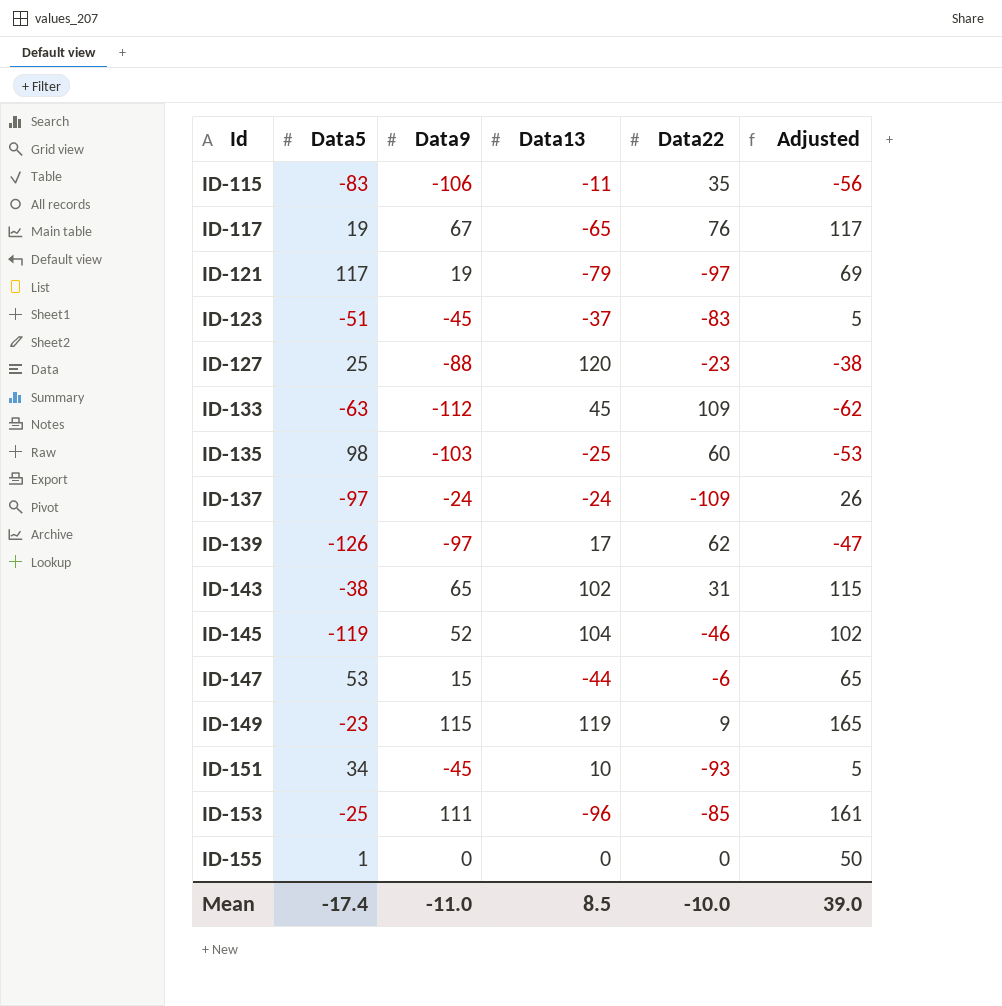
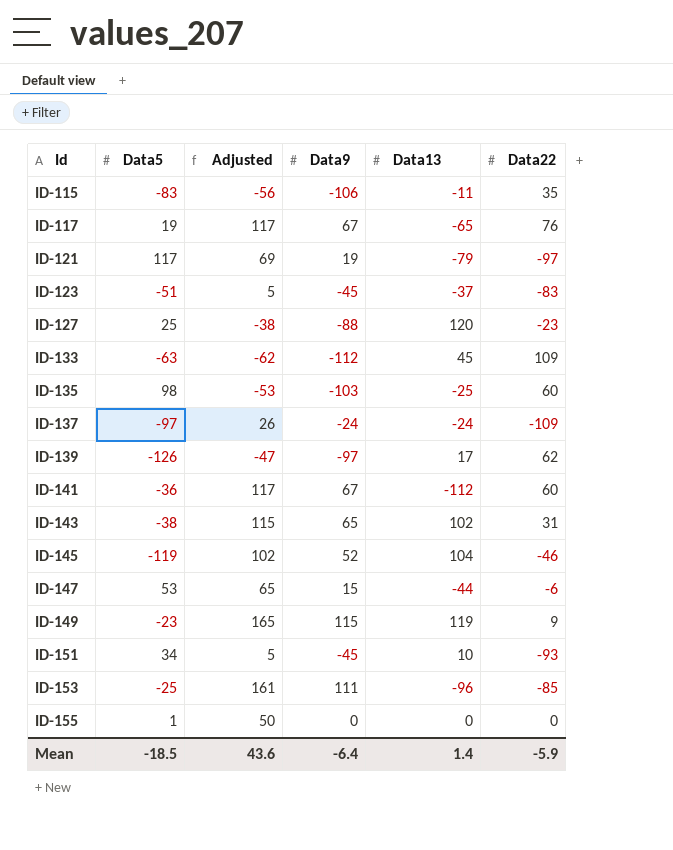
column Adjusted | position: 6 -> 3
row ID-141: none -> -36 | 117 | 67 | -112 | 60
Mean | Data5: -17.4 -> -18.5
Mean | Adjusted: 39.0 -> 43.6
Mean | Data9: -11.0 -> -6.4
Mean | Data13: 8.5 -> 1.4
Mean | Data22: -10.0 -> -5.9

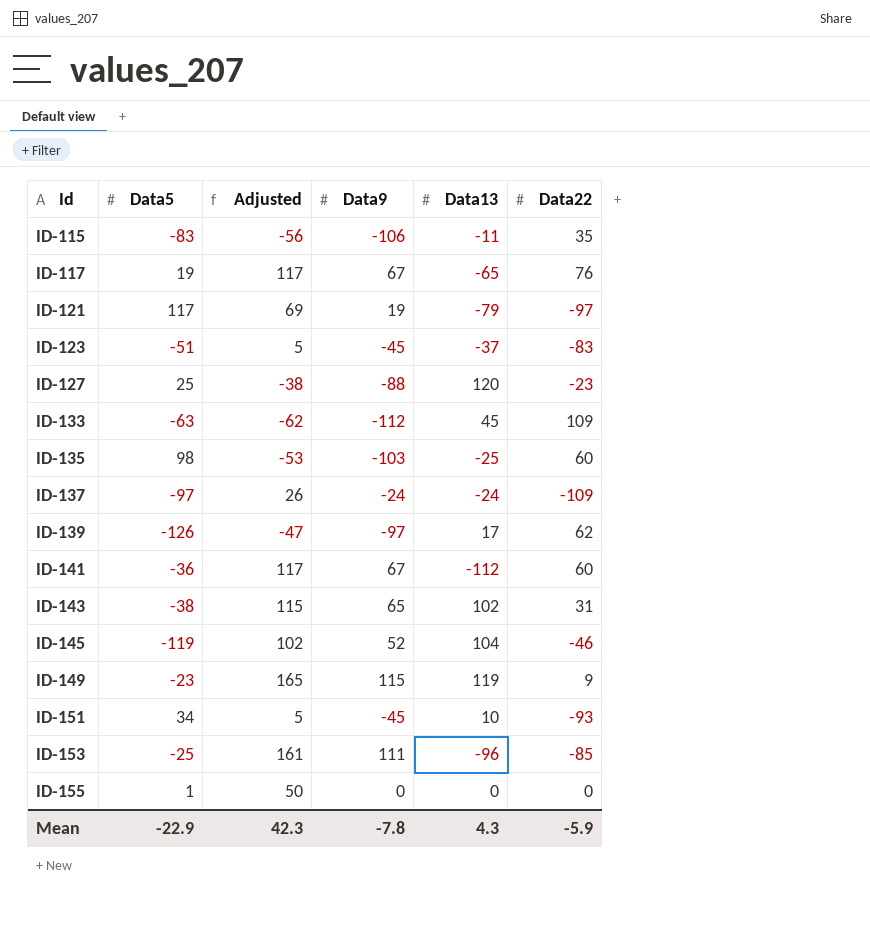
row ID-147: 53 | 65 | 15 | -44 | -6 -> none
Mean | Data5: -18.5 -> -22.9
Mean | Adjusted: 43.6 -> 42.3
Mean | Data9: -6.4 -> -7.8
Mean | Data13: 1.4 -> 4.3

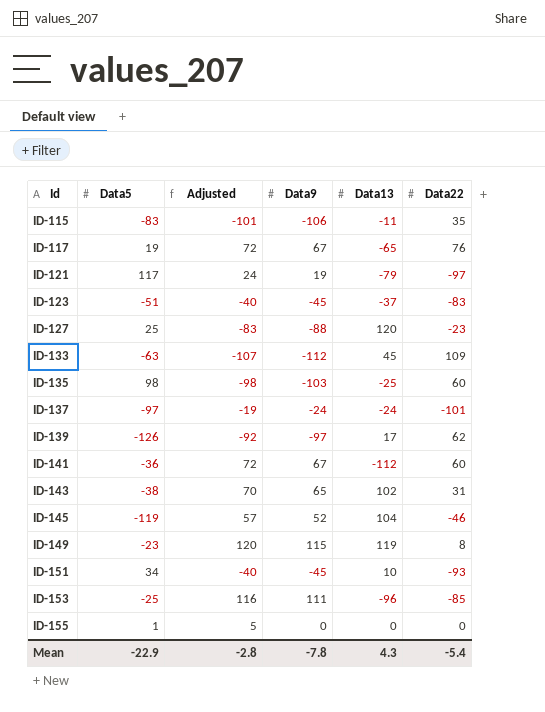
column Adjusted | formula: [Data9] + 50 -> [Data9] + 5
ID-137 | Data22: -109 -> -101
ID-149 | Data22: 9 -> 8
Mean | Adjusted: 42.3 -> -2.8
Mean | Data22: -5.9 -> -5.4

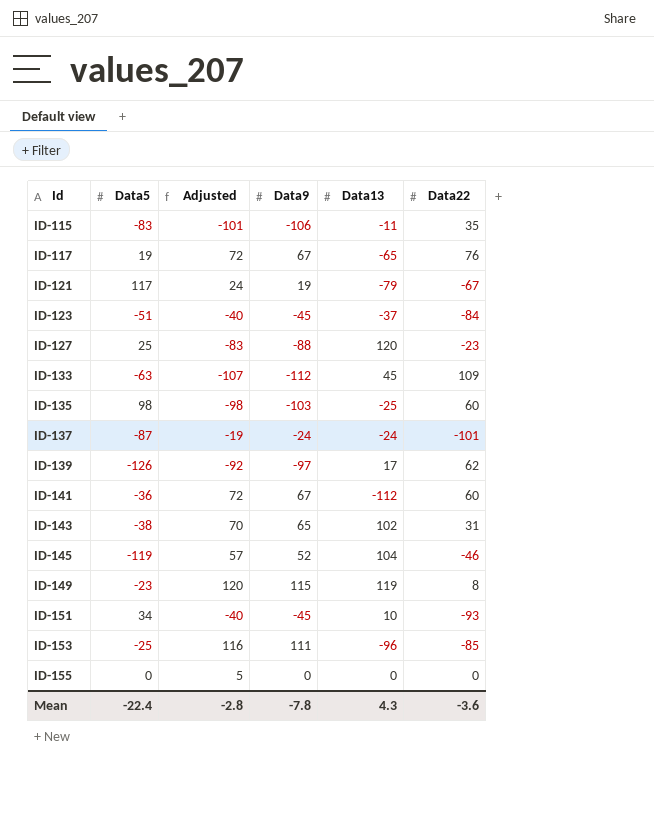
ID-121 | Data22: -97 -> -67
ID-123 | Data22: -83 -> -84
ID-137 | Data5: -97 -> -87
ID-155 | Data5: 1 -> 0
Mean | Data5: -22.9 -> -22.4
Mean | Data22: -5.4 -> -3.6

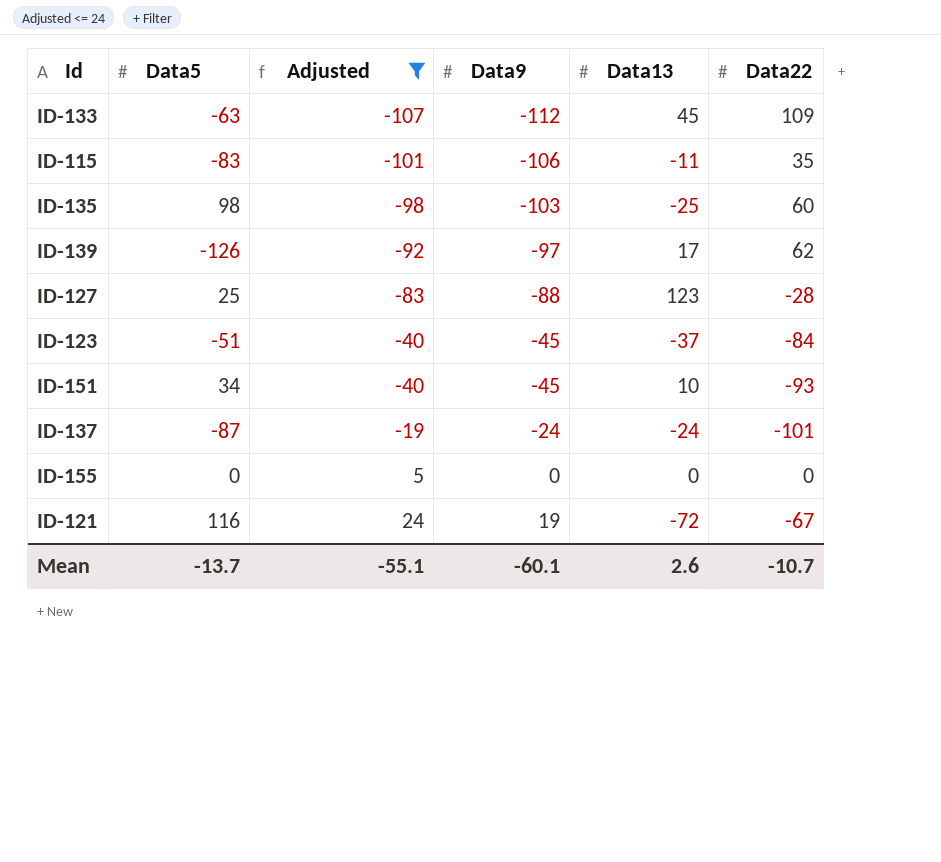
filter: none -> Adjusted <= 24
row order: Id ascending -> Adjusted ascending
ID-127 | Data13: 120 -> 123
ID-127 | Data22: -23 -> -28
ID-121 | Data5: 117 -> 116
ID-121 | Data13: -79 -> -72
Mean | Data5: -22.4 -> -13.7
Mean | Adjusted: -2.8 -> -55.1
Mean | Data9: -7.8 -> -60.1
Mean | Data13: 4.3 -> 2.6
Mean | Data22: -3.6 -> -10.7

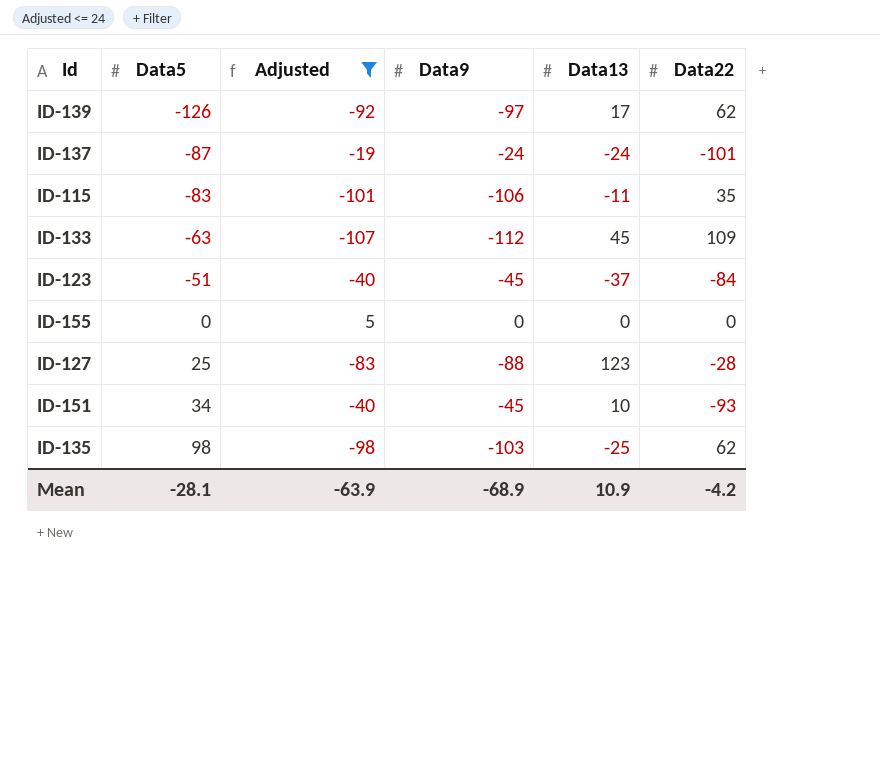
row order: Adjusted ascending -> Data5 ascending
row ID-121: 116 | 24 | 19 | -72 | -67 -> none
ID-135 | Data22: 60 -> 62
Mean | Data5: -13.7 -> -28.1
Mean | Adjusted: -55.1 -> -63.9
Mean | Data9: -60.1 -> -68.9
Mean | Data13: 2.6 -> 10.9
Mean | Data22: -10.7 -> -4.2

